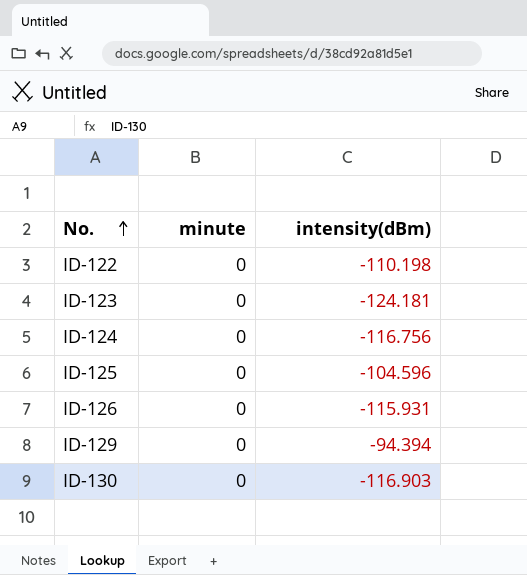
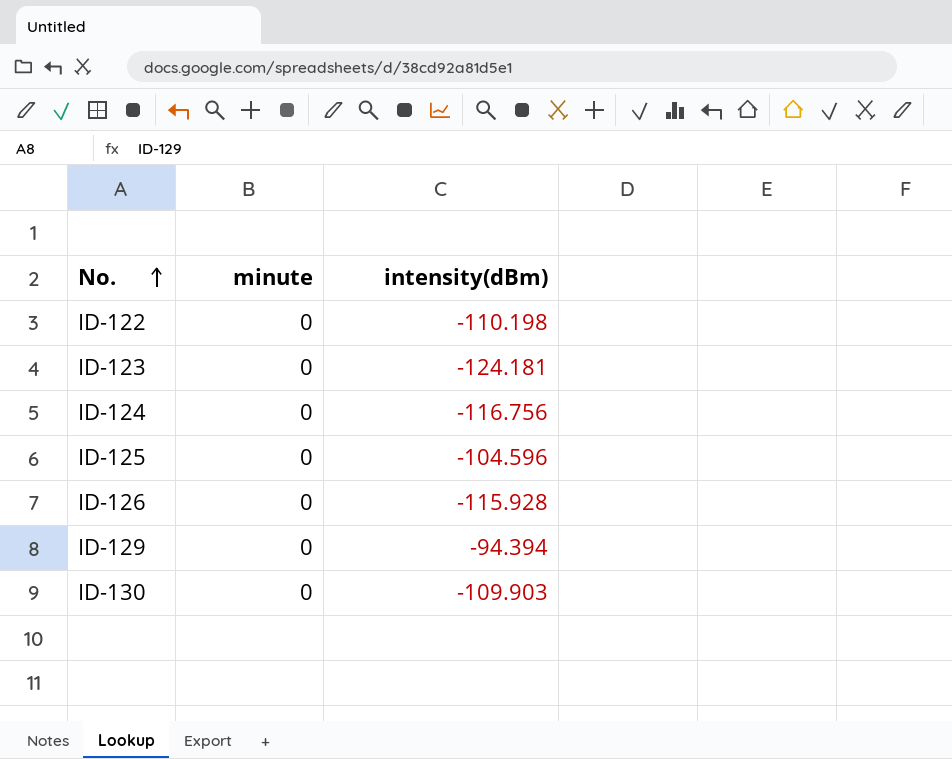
ID-126 | intensity(dBm): -115.931 -> -115.928
ID-130 | intensity(dBm): -116.903 -> -109.903

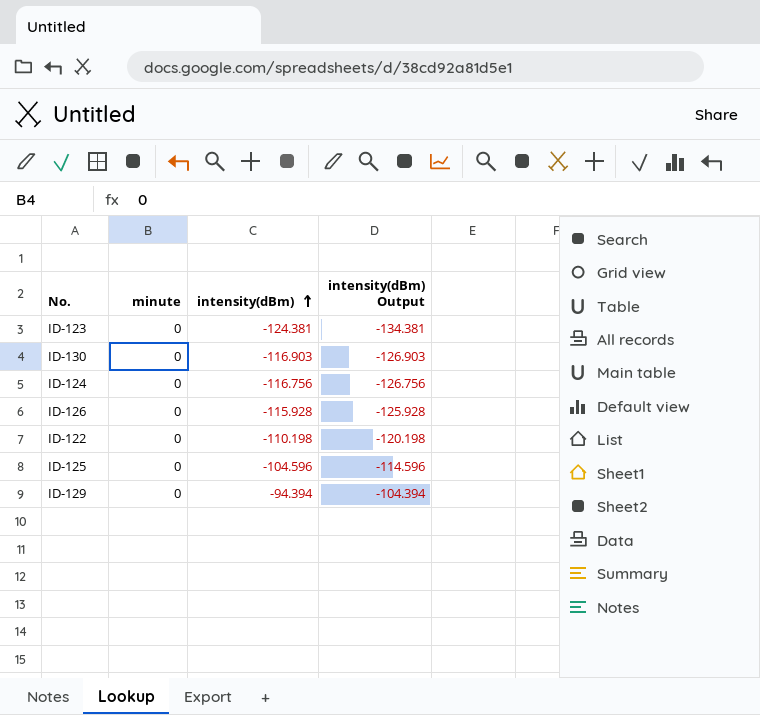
row order: No. ascending -> intensity(dBm) ascending
column intensity(dBm) Output | formula: none -> [intensity(dBm)] - 10
ID-123 | intensity(dBm): -124.181 -> -124.381
ID-130 | intensity(dBm): -109.903 -> -116.903

